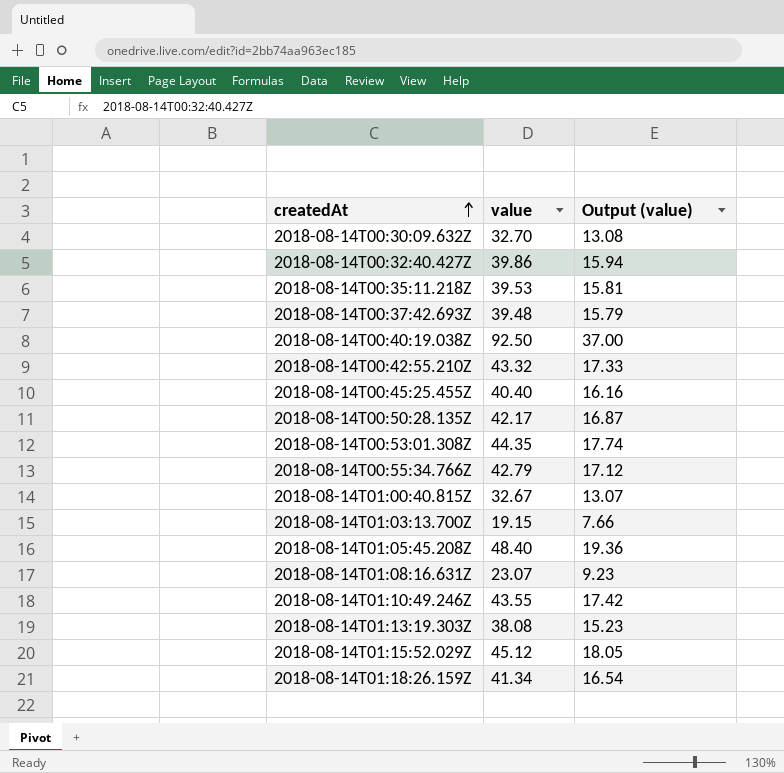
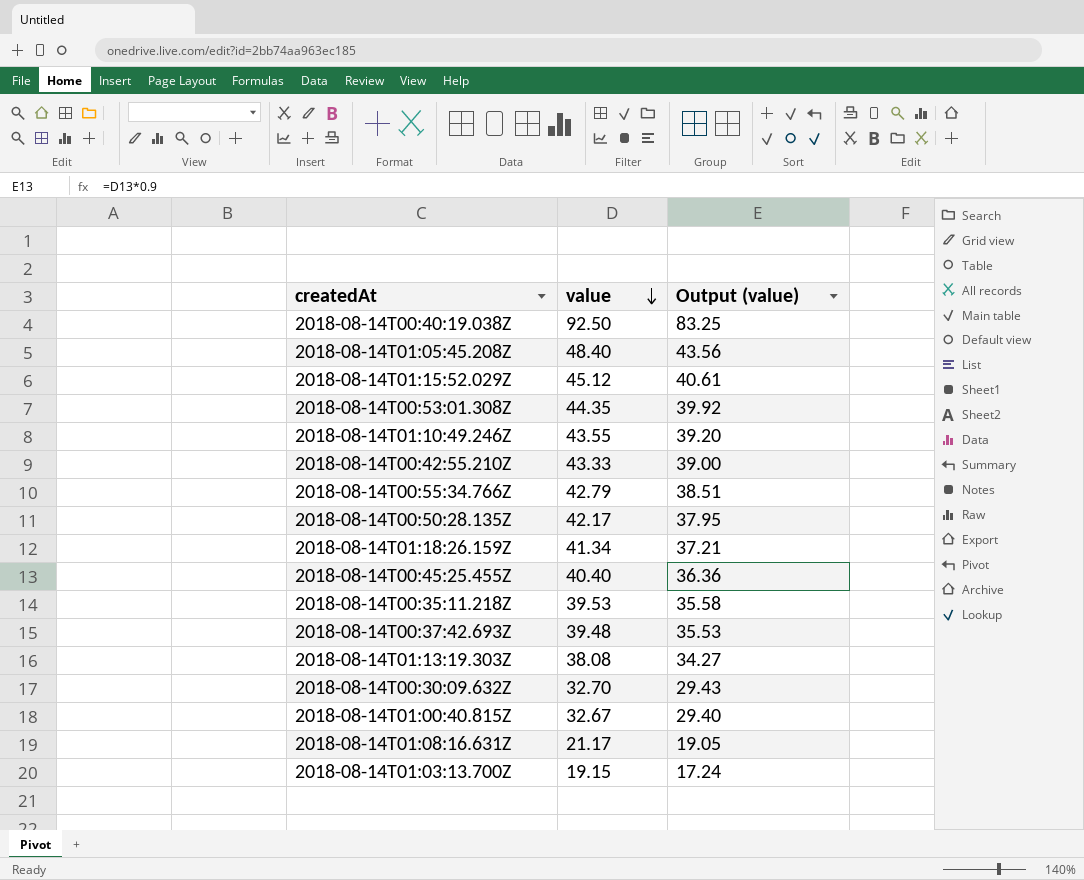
row order: createdAt ascending -> value descending
column Output (value) | formula: [value] * 0.4 -> [value] * 0.9
row 2018-08-14T00:32:40.427Z: 39.86 | 15.94 -> none
2018-08-14T00:42:55.210Z | value: 43.32 -> 43.33
2018-08-14T01:08:16.631Z | value: 23.07 -> 21.17

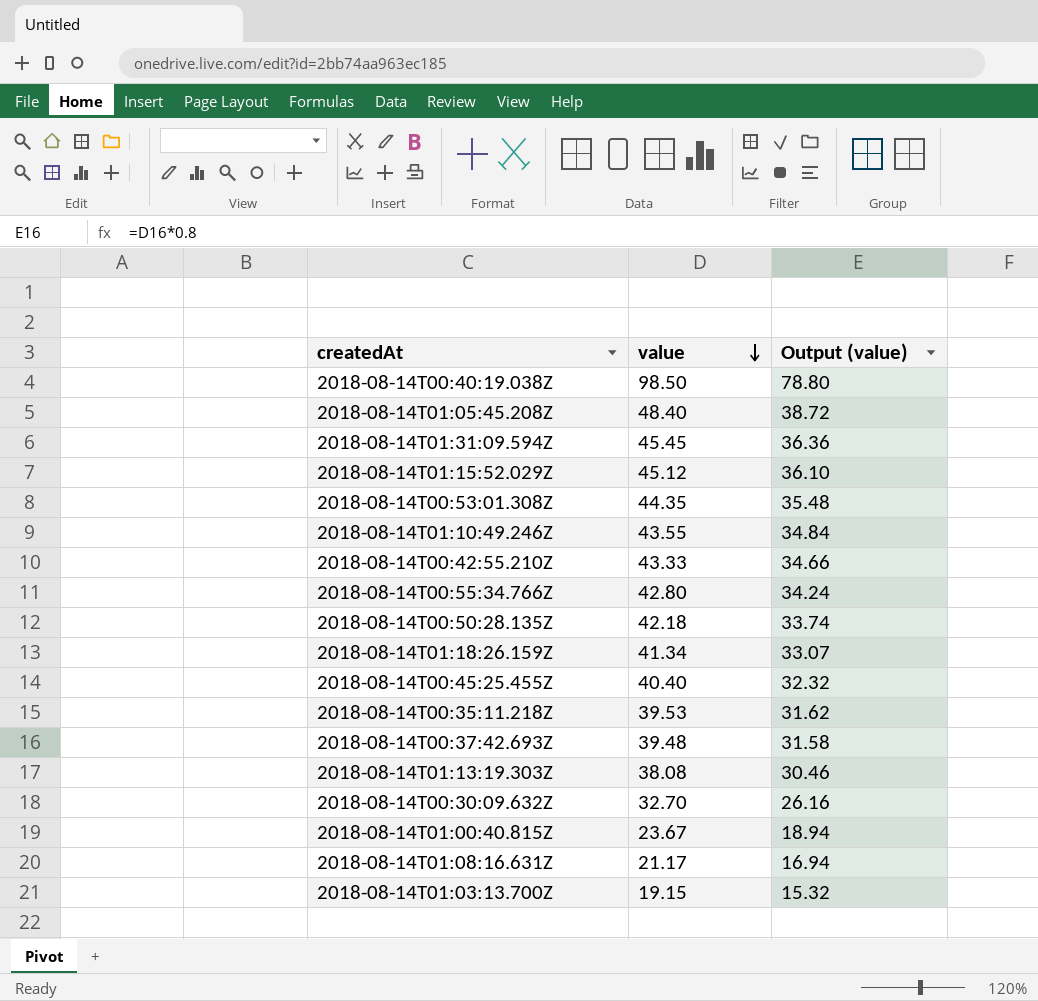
column Output (value) | formula: [value] * 0.9 -> [value] * 0.8
2018-08-14T00:40:19.038Z | value: 92.50 -> 98.50
row 2018-08-14T01:31:09.594Z: none -> 45.45 | 36.36
2018-08-14T00:55:34.766Z | value: 42.79 -> 42.80
2018-08-14T00:50:28.135Z | value: 42.17 -> 42.18
2018-08-14T01:00:40.815Z | value: 32.67 -> 23.67

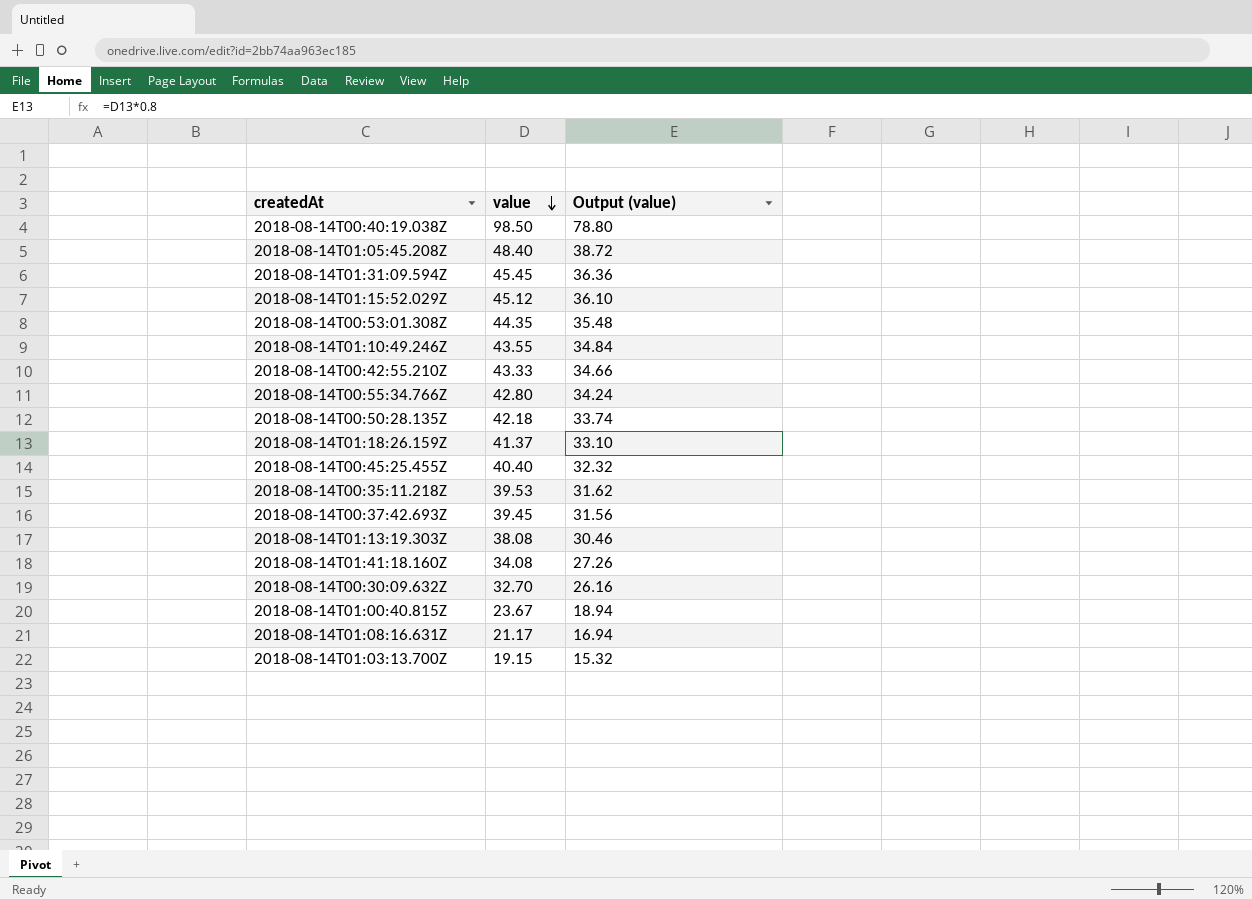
2018-08-14T01:18:26.159Z | value: 41.34 -> 41.37
2018-08-14T01:18:26.159Z | Output (value): 33.07 -> 33.10
2018-08-14T00:37:42.693Z | value: 39.48 -> 39.45
2018-08-14T00:37:42.693Z | Output (value): 31.58 -> 31.56
row 2018-08-14T01:41:18.160Z: none -> 34.08 | 27.26

